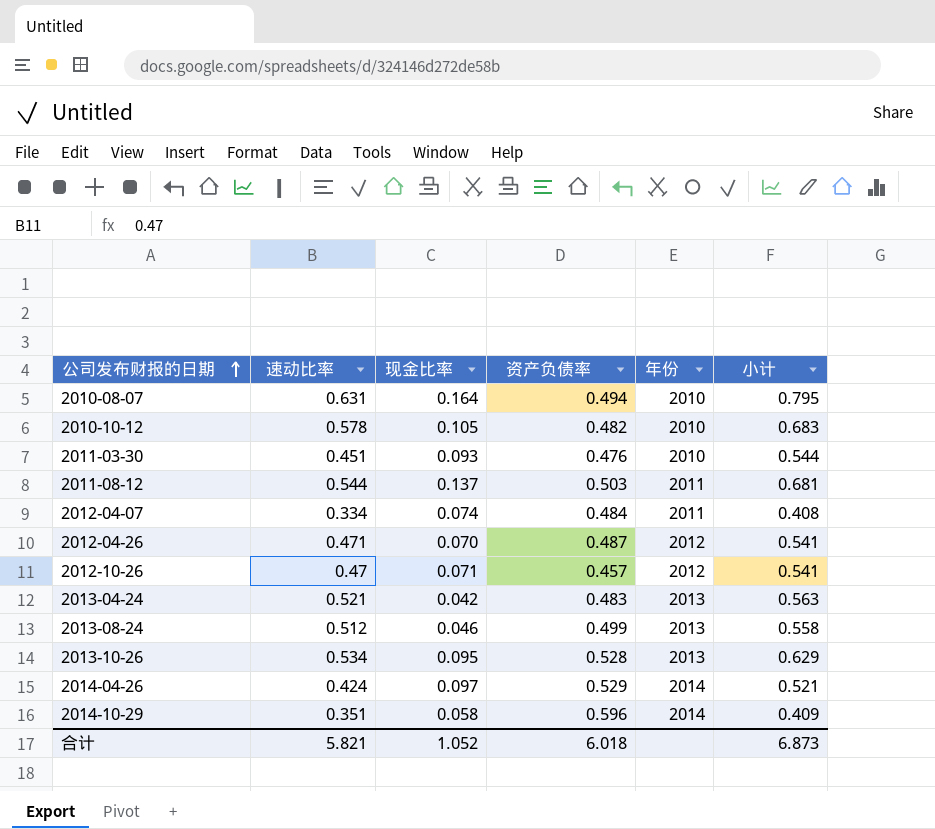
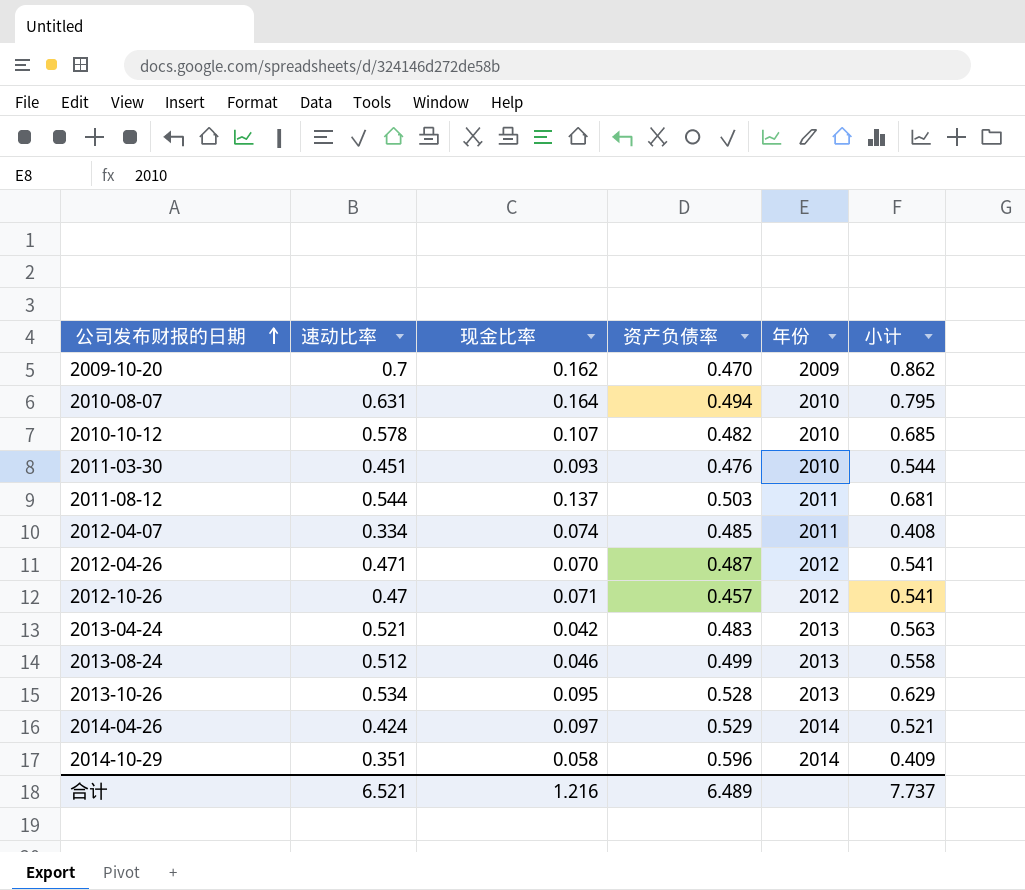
row 2009-10-20: none -> 0.7 | 0.162 | 0.470 | 2009 | 0.862
2010-10-12 | 现金比率: 0.105 -> 0.107
2010-10-12 | 小计: 0.683 -> 0.685
2012-04-07 | 资产负债率: 0.484 -> 0.485
合计 | 速动比率: 5.821 -> 6.521
合计 | 现金比率: 1.052 -> 1.216
合计 | 资产负债率: 6.018 -> 6.489
合计 | 小计: 6.873 -> 7.737

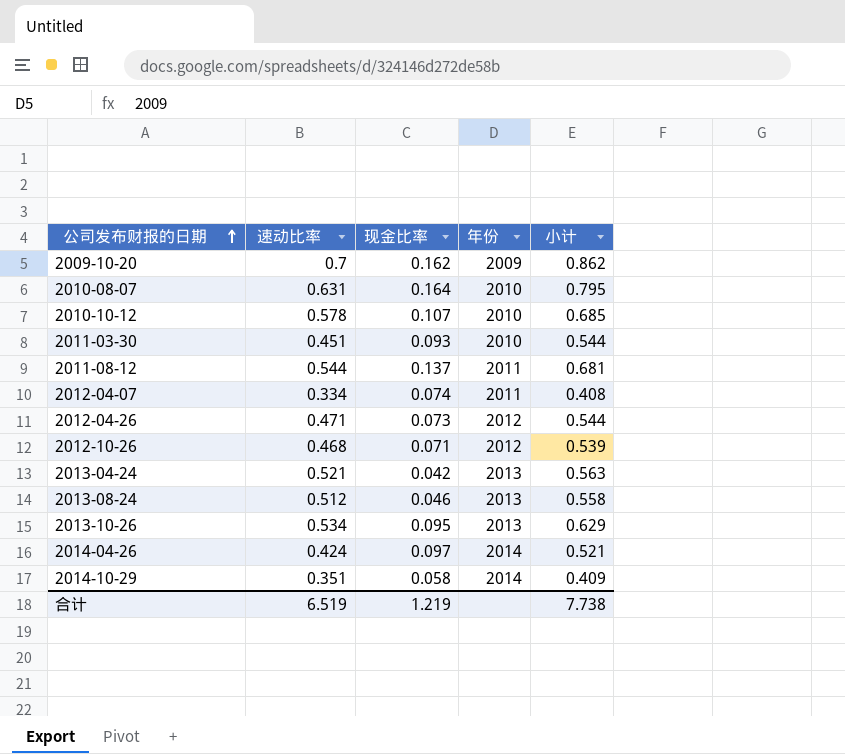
column 资产负债率 | position: 4 -> none
2012-04-26 | 现金比率: 0.070 -> 0.073
2012-04-26 | 小计: 0.541 -> 0.544
2012-10-26 | 速动比率: 0.47 -> 0.468
2012-10-26 | 小计: 0.541 -> 0.539
合计 | 速动比率: 6.521 -> 6.519
合计 | 现金比率: 1.216 -> 1.219
合计 | 小计: 7.737 -> 7.738

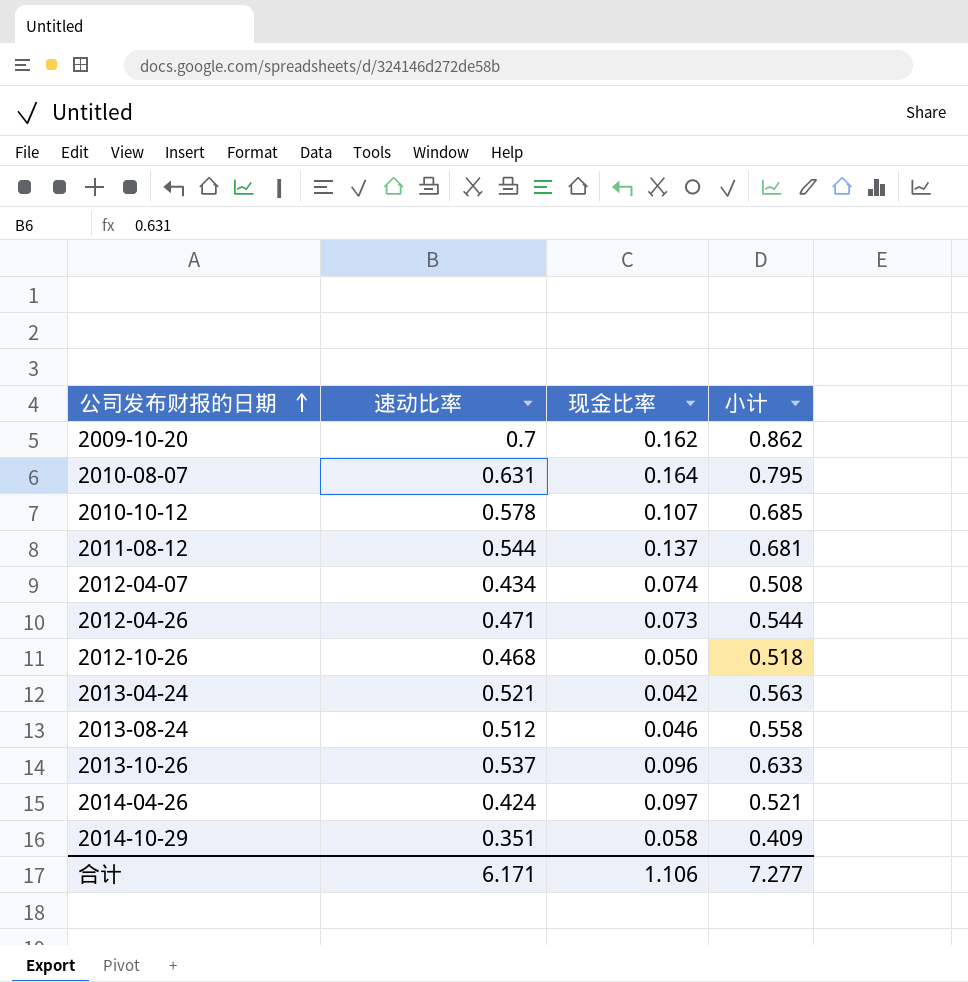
column 年份 | position: 4 -> none
row 2011-03-30: 0.451 | 0.093 | 2010 | 0.544 -> none
2012-04-07 | 速动比率: 0.334 -> 0.434
2012-04-07 | 小计: 0.408 -> 0.508
2012-10-26 | 现金比率: 0.071 -> 0.050
2012-10-26 | 小计: 0.539 -> 0.518
2013-10-26 | 速动比率: 0.534 -> 0.537
2013-10-26 | 现金比率: 0.095 -> 0.096
2013-10-26 | 小计: 0.629 -> 0.633
合计 | 速动比率: 6.519 -> 6.171
合计 | 现金比率: 1.219 -> 1.106
合计 | 小计: 7.738 -> 7.277

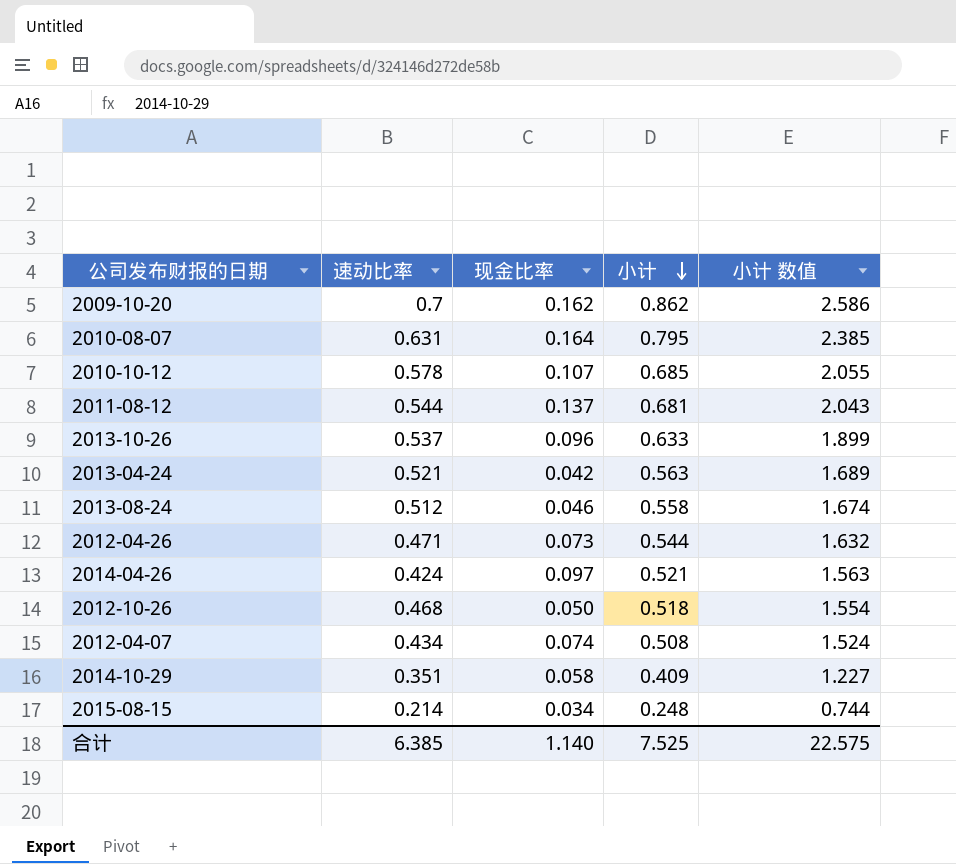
row order: 公司发布财报的日期 ascending -> 小计 descending
column 小计 数值 | formula: none -> [小计] * 3
row 2015-08-15: none -> 0.214 | 0.034 | 0.248 | 0.744
合计 | 速动比率: 6.171 -> 6.385
合计 | 现金比率: 1.106 -> 1.140
合计 | 小计: 7.277 -> 7.525

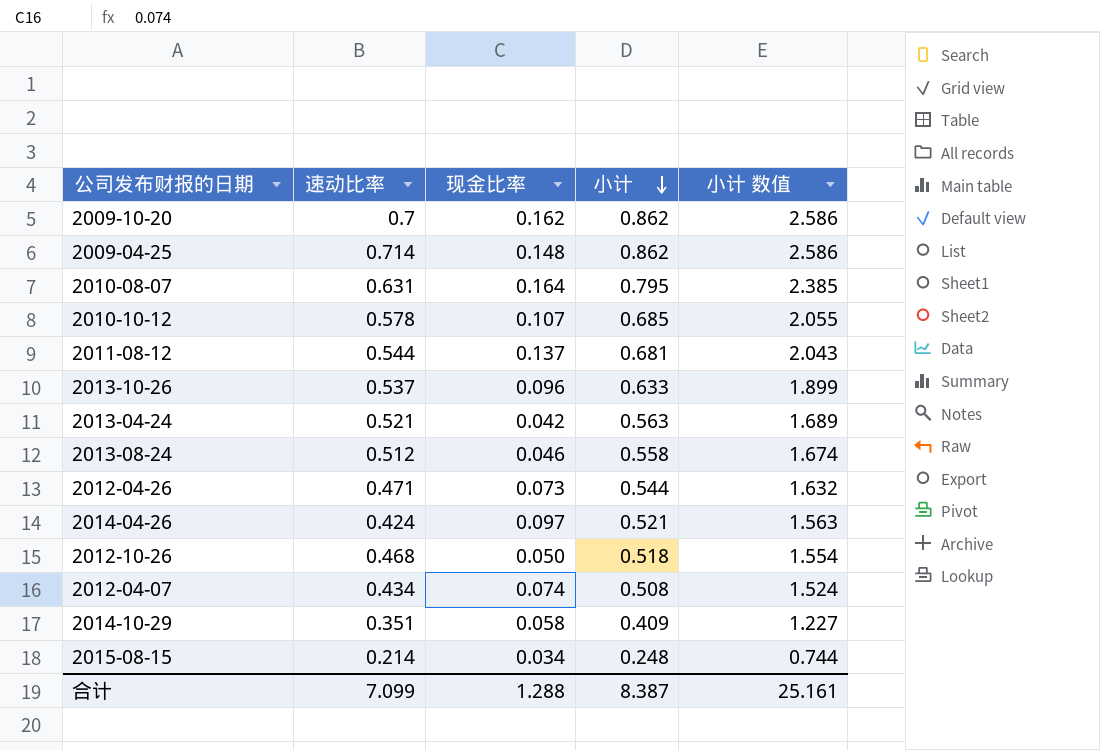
row 2009-04-25: none -> 0.714 | 0.148 | 0.862 | 2.586
合计 | 速动比率: 6.385 -> 7.099
合计 | 现金比率: 1.140 -> 1.288
合计 | 小计: 7.525 -> 8.387
合计 | 小计 数值: 22.575 -> 25.161

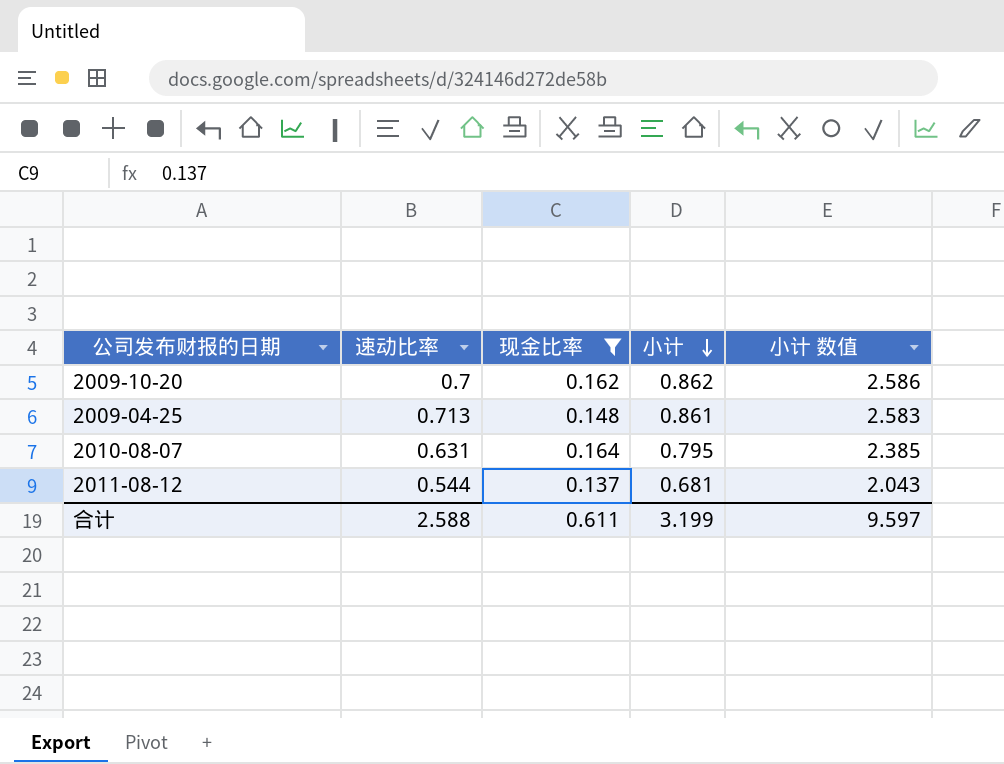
filter: none -> 现金比率 >= 0.137
2009-04-25 | 速动比率: 0.714 -> 0.713
2009-04-25 | 小计: 0.862 -> 0.861
2009-04-25 | 小计 数值: 2.586 -> 2.583
合计 | 速动比率: 7.099 -> 2.588
合计 | 现金比率: 1.288 -> 0.611
合计 | 小计: 8.387 -> 3.199
合计 | 小计 数值: 25.161 -> 9.597

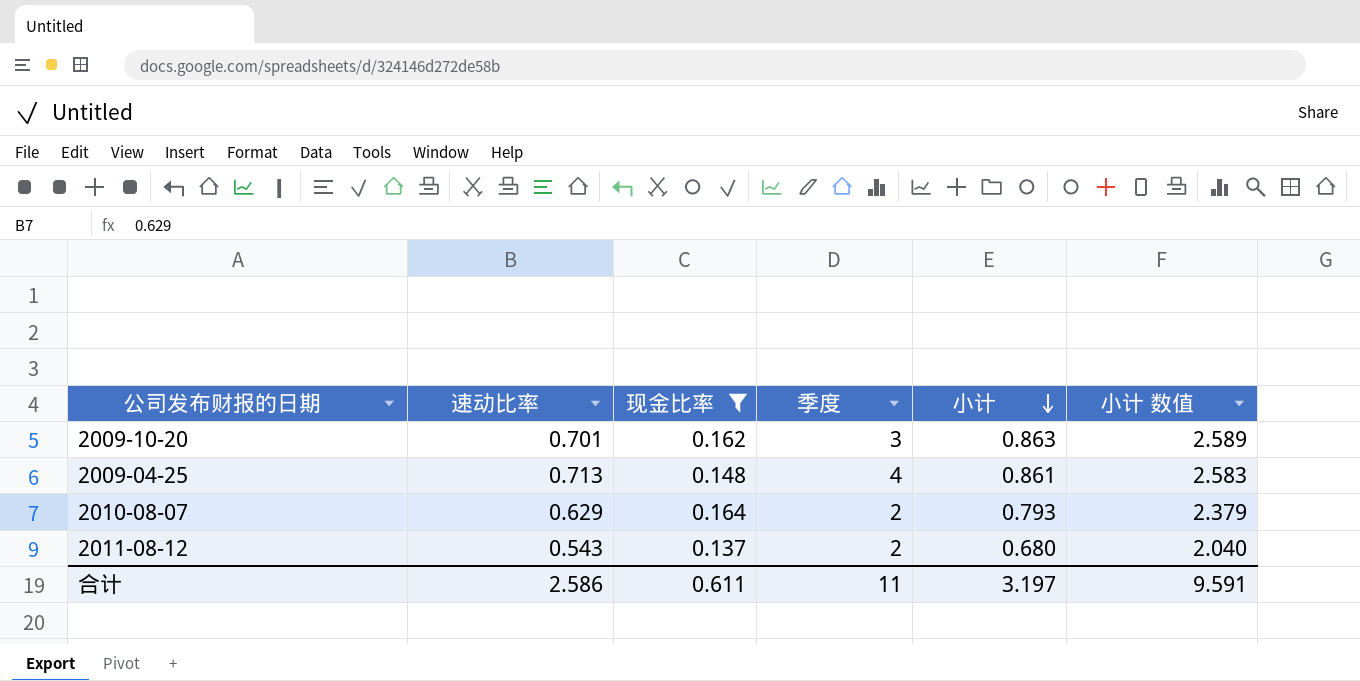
column 季度 | position: none -> 4
2009-10-20 | 速动比率: 0.7 -> 0.701
2009-10-20 | 小计: 0.862 -> 0.863
2009-10-20 | 小计 数值: 2.586 -> 2.589
2010-08-07 | 速动比率: 0.631 -> 0.629
2010-08-07 | 小计: 0.795 -> 0.793
2010-08-07 | 小计 数值: 2.385 -> 2.379
2011-08-12 | 速动比率: 0.544 -> 0.543
2011-08-12 | 小计: 0.681 -> 0.680
2011-08-12 | 小计 数值: 2.043 -> 2.040
合计 | 速动比率: 2.588 -> 2.586
合计 | 小计: 3.199 -> 3.197
合计 | 小计 数值: 9.597 -> 9.591

